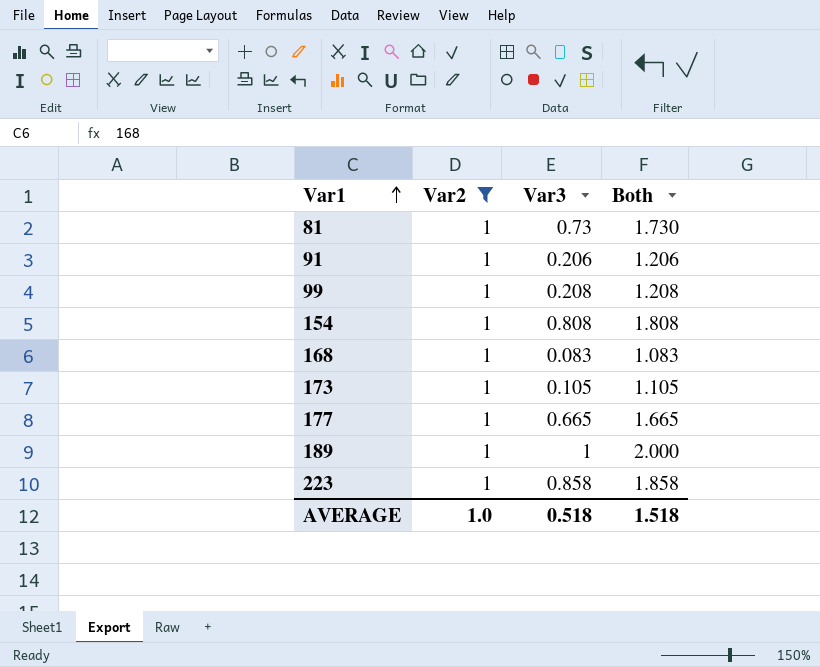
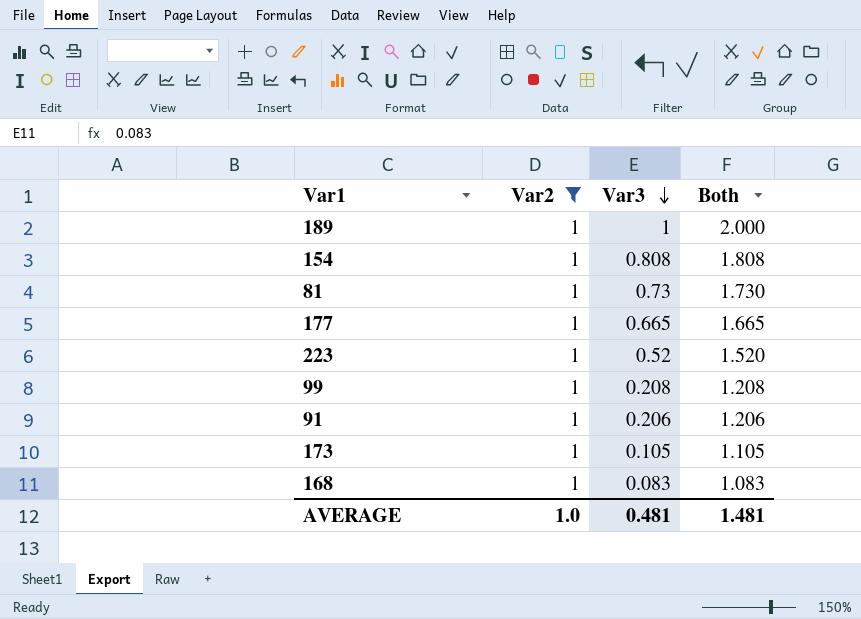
row order: Var1 ascending -> Var3 descending
223 | Var3: 0.858 -> 0.52
223 | Both: 1.858 -> 1.520
AVERAGE | Var3: 0.518 -> 0.481
AVERAGE | Both: 1.518 -> 1.481

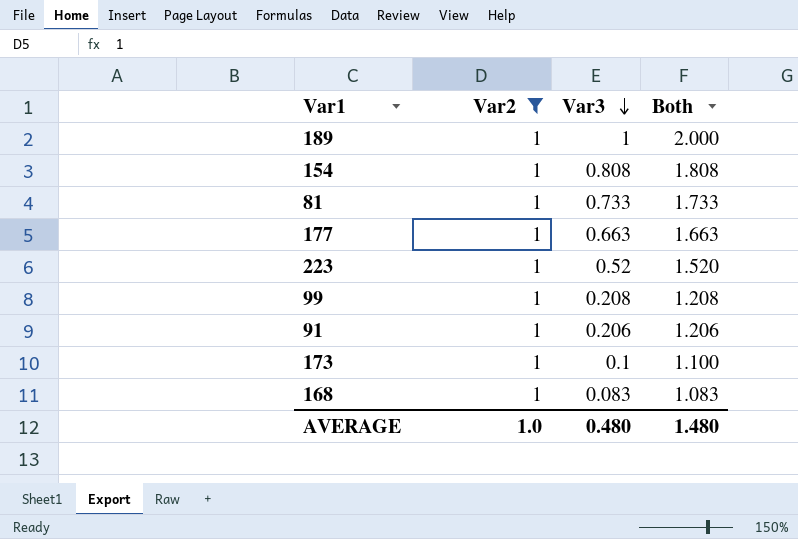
81 | Var3: 0.73 -> 0.733
81 | Both: 1.730 -> 1.733
177 | Var3: 0.665 -> 0.663
177 | Both: 1.665 -> 1.663
173 | Var3: 0.105 -> 0.1
173 | Both: 1.105 -> 1.100
AVERAGE | Var3: 0.481 -> 0.480
AVERAGE | Both: 1.481 -> 1.480

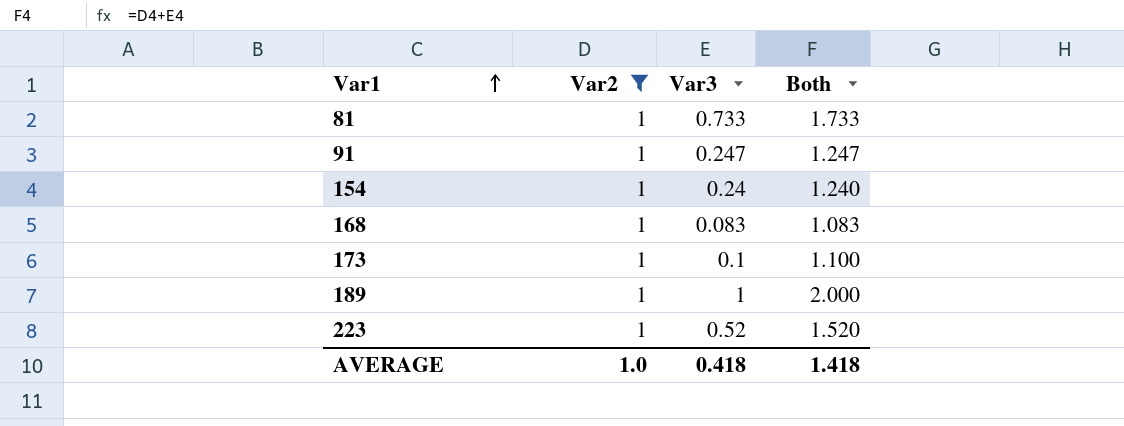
row order: Var3 descending -> Var1 ascending
row 177: 1 | 0.663 | 1.663 -> none
row 99: 1 | 0.208 | 1.208 -> none
91 | Var3: 0.206 -> 0.247
91 | Both: 1.206 -> 1.247
154 | Var3: 0.808 -> 0.24
154 | Both: 1.808 -> 1.240
AVERAGE | Var3: 0.480 -> 0.418
AVERAGE | Both: 1.480 -> 1.418

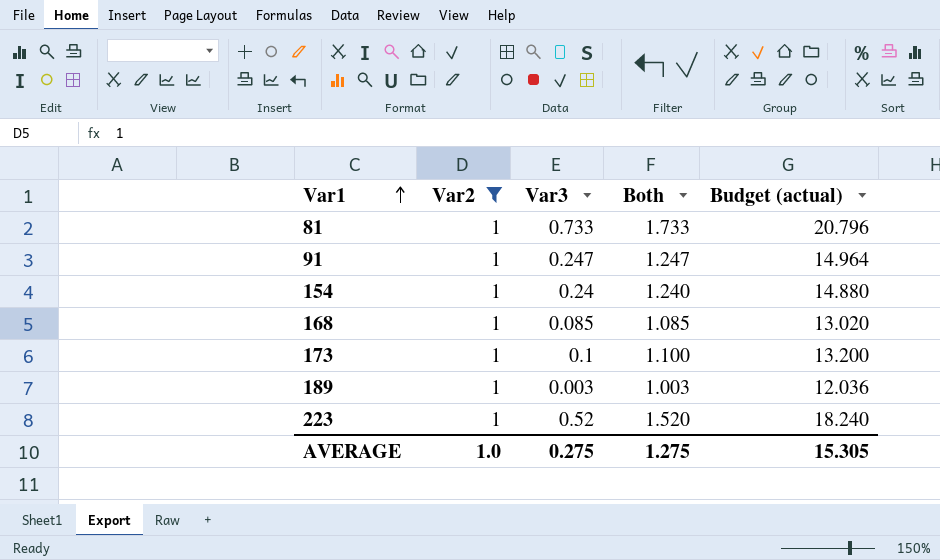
column Budget (actual) | formula: none -> [Both] * 12
168 | Var3: 0.083 -> 0.085
168 | Both: 1.083 -> 1.085
189 | Var3: 1 -> 0.003
189 | Both: 2.000 -> 1.003
AVERAGE | Var3: 0.418 -> 0.275
AVERAGE | Both: 1.418 -> 1.275

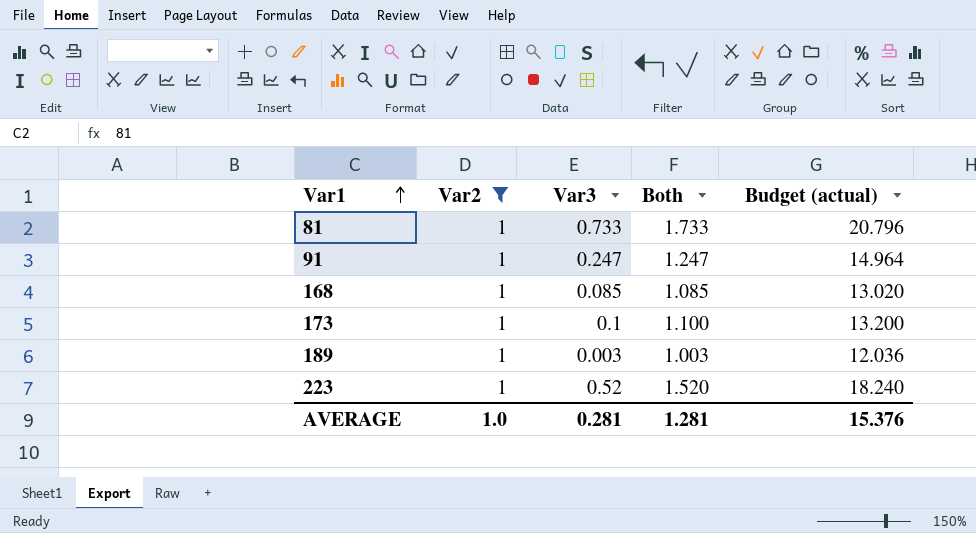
row 154: 1 | 0.24 | 1.240 | 14.880 -> none
AVERAGE | Var3: 0.275 -> 0.281
AVERAGE | Both: 1.275 -> 1.281
AVERAGE | Budget (actual): 15.305 -> 15.376

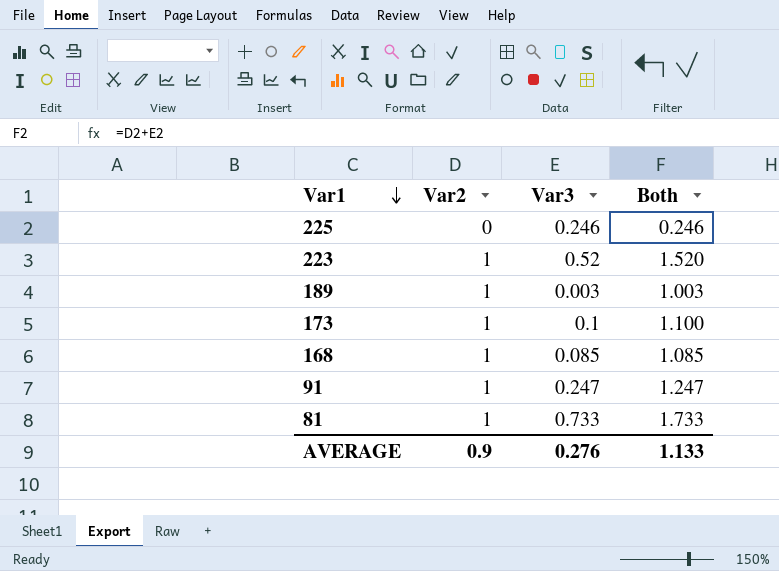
filter: Var2 = 1 -> none
row order: Var1 ascending -> Var1 descending
column Budget (actual) | formula: [Both] * 12 -> none
AVERAGE | Var2: 1.0 -> 0.9
AVERAGE | Var3: 0.281 -> 0.276
AVERAGE | Both: 1.281 -> 1.133

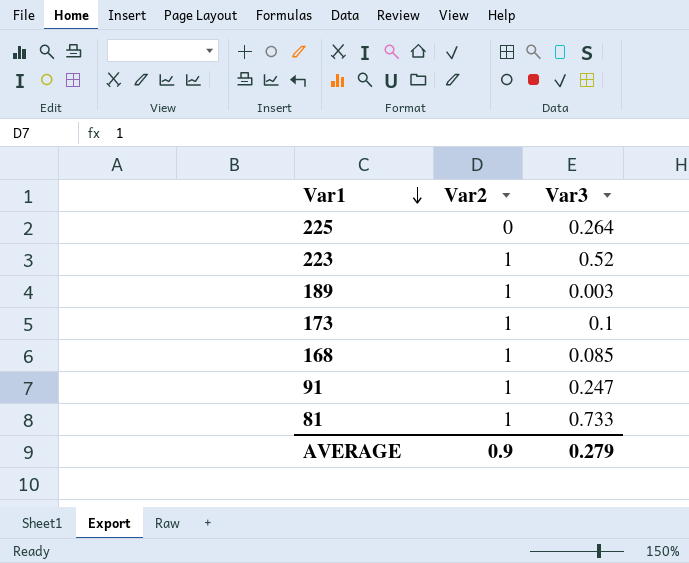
column Both | formula: [Var2] + [Var3] -> none
225 | Var3: 0.246 -> 0.264
AVERAGE | Var3: 0.276 -> 0.279

